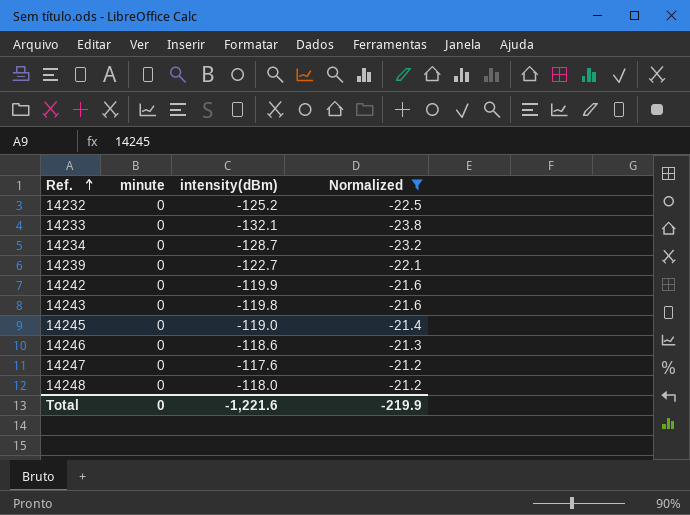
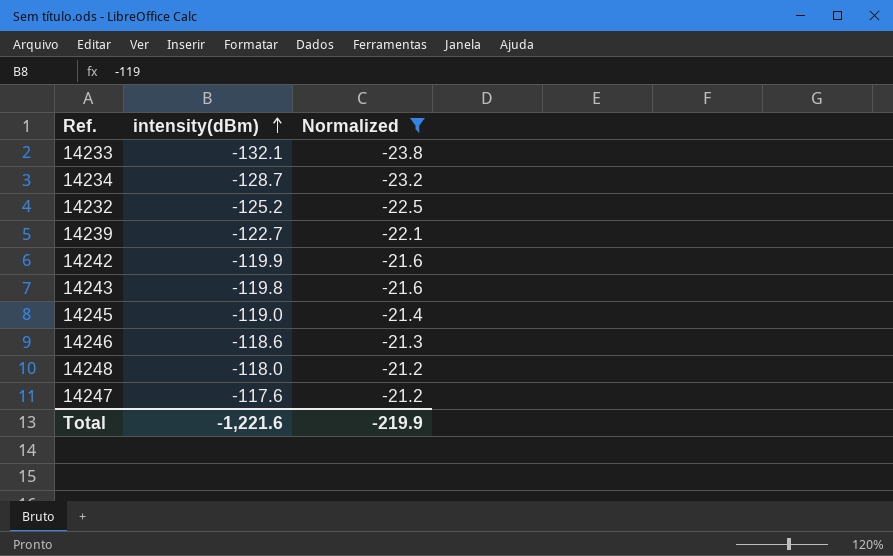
row order: Ref. ascending -> intensity(dBm) ascending
column minute | position: 2 -> none

